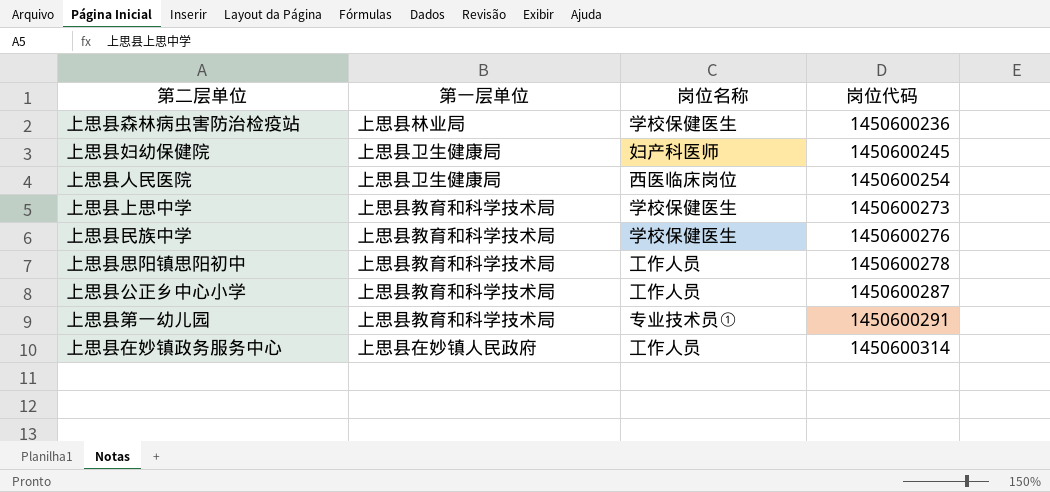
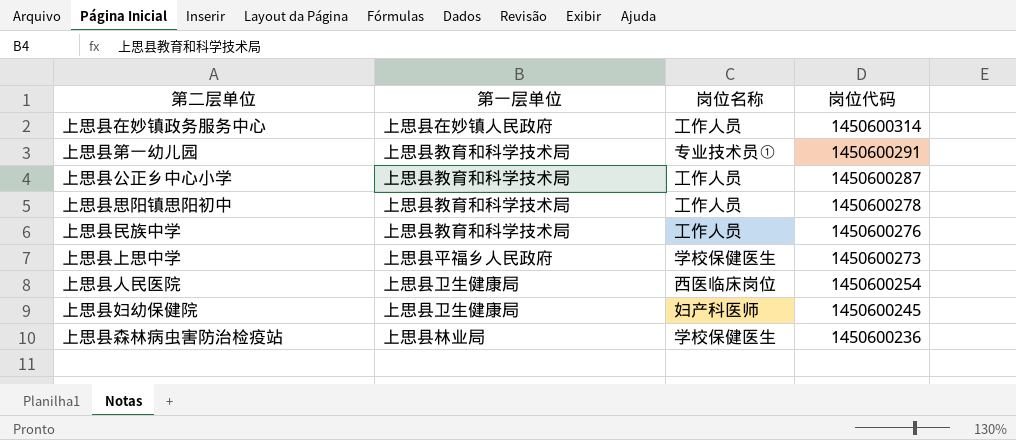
row order: 岗位代码 ascending -> 岗位代码 descending
上思县民族中学 | 岗位名称: 学校保健医生 -> 工作人员
上思县上思中学 | 第一层单位: 上思县教育和科学技术局 -> 上思县平福乡人民政府

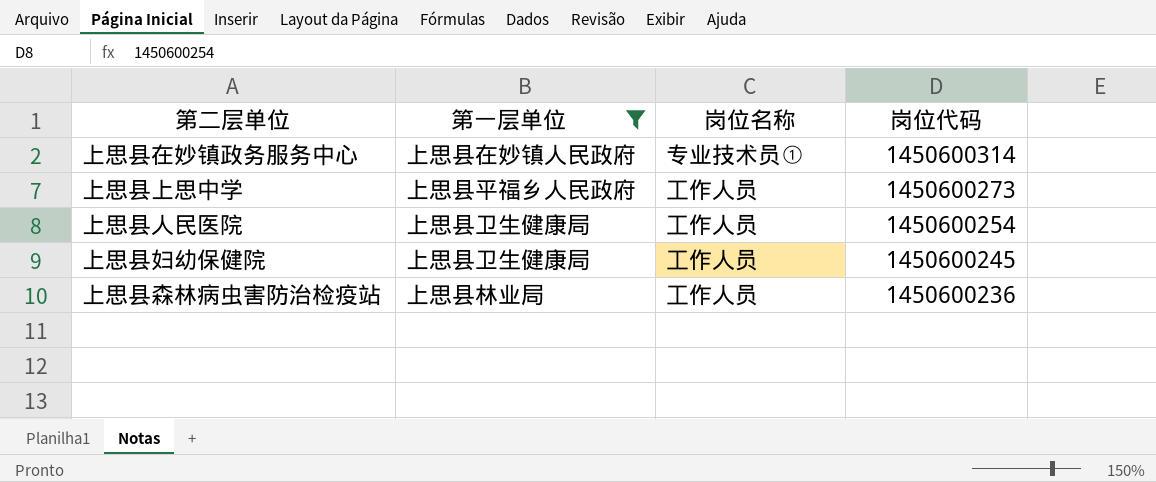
filter: none -> 第一层单位 != 上思县教育和科学技术局
上思县在妙镇政务服务中心 | 岗位名称: 工作人员 -> 专业技术员①
上思县上思中学 | 岗位名称: 学校保健医生 -> 工作人员
上思县人民医院 | 岗位名称: 西医临床岗位 -> 工作人员
上思县妇幼保健院 | 岗位名称: 妇产科医师 -> 工作人员
上思县森林病虫害防治检疫站 | 岗位名称: 学校保健医生 -> 工作人员

